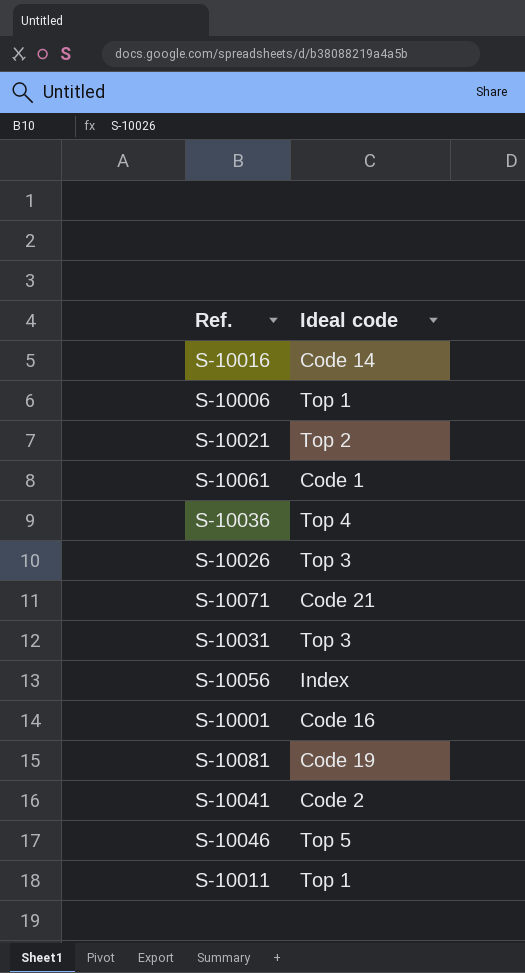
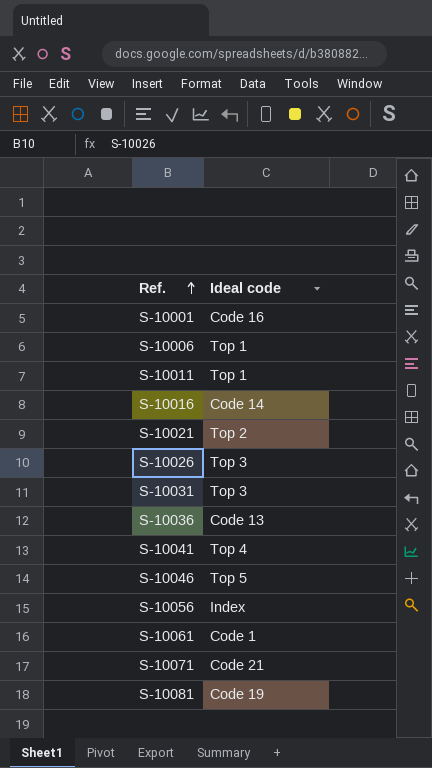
row order: none -> Ref. ascending
S-10036 | Ideal code: Top 4 -> Code 13
S-10041 | Ideal code: Code 2 -> Top 4

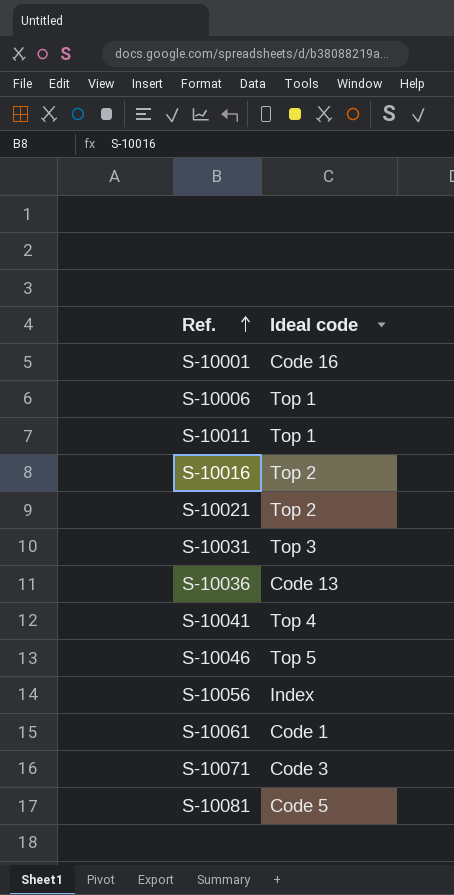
row S-10026: Top 3 -> none
S-10016 | Ideal code: Code 14 -> Top 2
S-10071 | Ideal code: Code 21 -> Code 3
S-10081 | Ideal code: Code 19 -> Code 5

